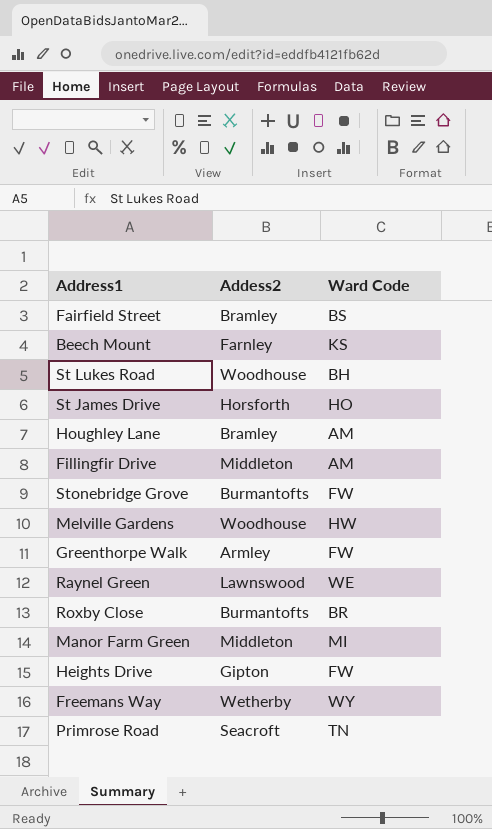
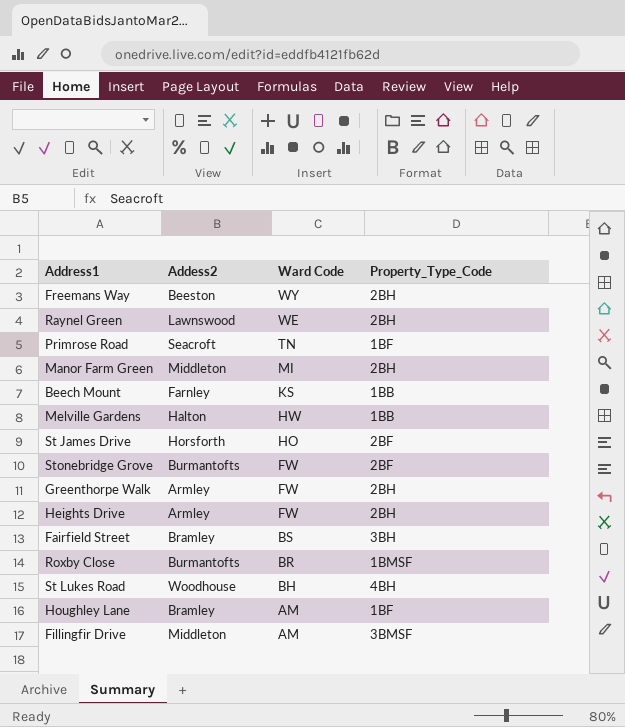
row order: none -> Ward Code descending
column Property_Type_Code | position: none -> 4
Freemans Way | Addess2: Wetherby -> Beeston
Melville Gardens | Addess2: Woodhouse -> Halton
Heights Drive | Addess2: Gipton -> Armley

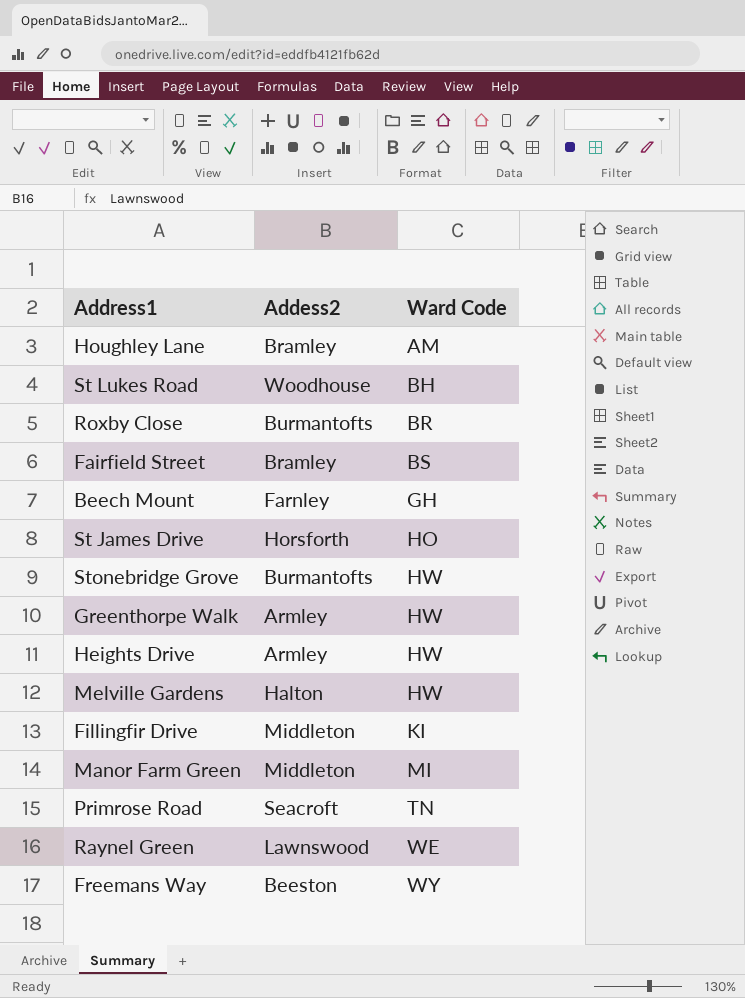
row order: Ward Code descending -> Ward Code ascending
column Property_Type_Code | position: 4 -> none
Beech Mount | Ward Code: KS -> GH
Stonebridge Grove | Ward Code: FW -> HW
Greenthorpe Walk | Ward Code: FW -> HW
Heights Drive | Ward Code: FW -> HW
Fillingfir Drive | Ward Code: AM -> KI

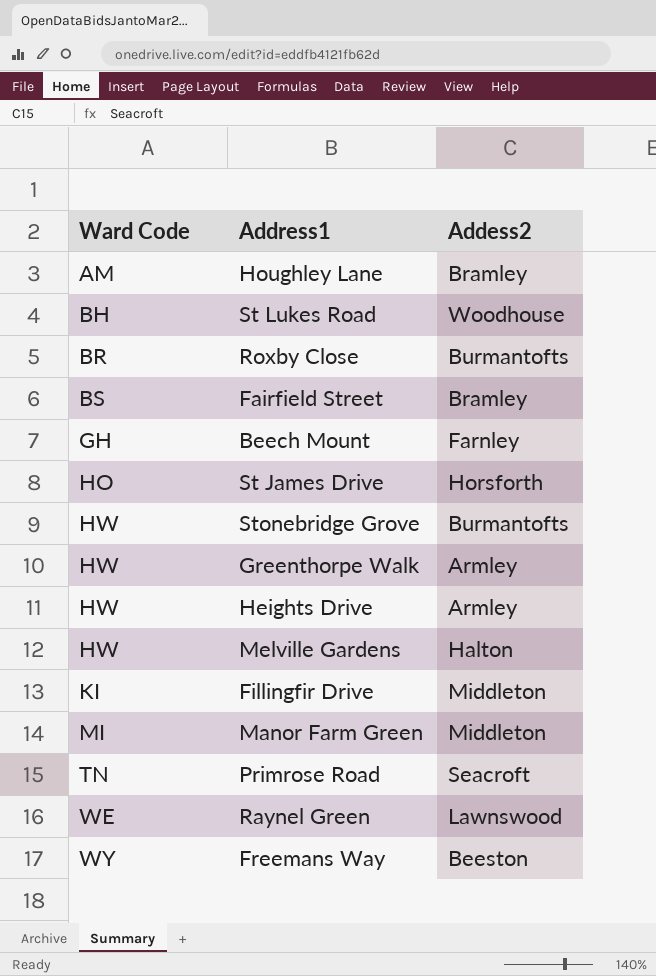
column Ward Code | position: 3 -> 1

